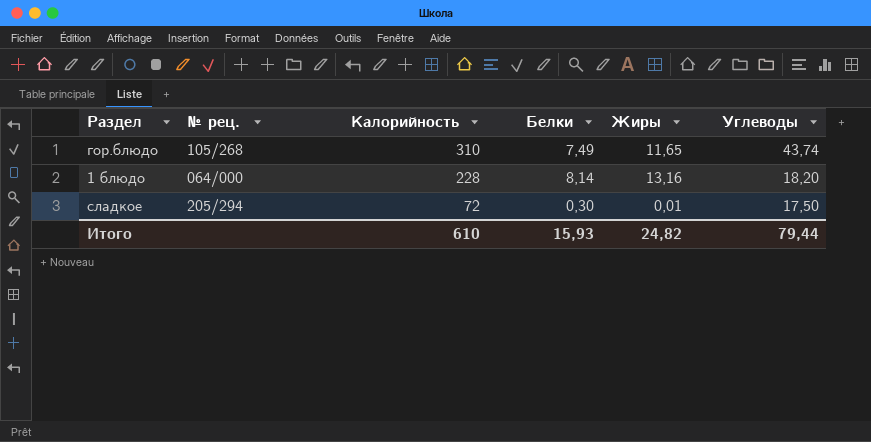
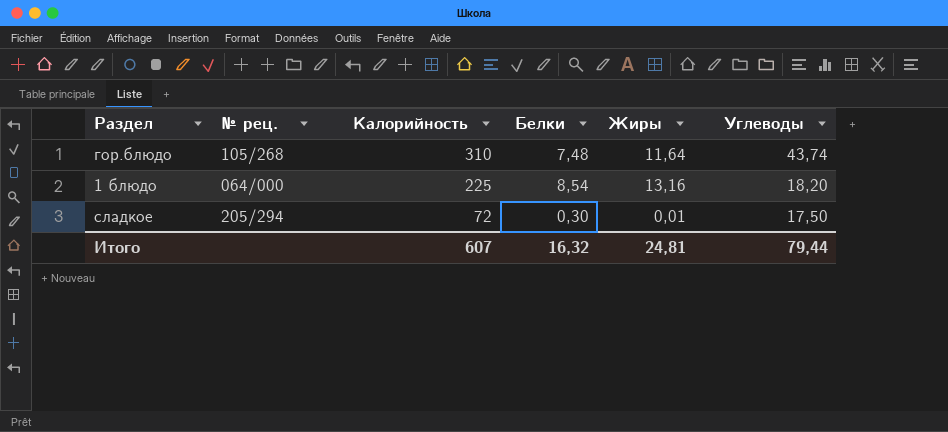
гор.блюдо | Белки: 7,49 -> 7,48
гор.блюдо | Жиры: 11,65 -> 11,64
1 блюдо | Калорийность: 228 -> 225
1 блюдо | Белки: 8,14 -> 8,54
Итого | Калорийность: 610 -> 607
Итого | Белки: 15,93 -> 16,32
Итого | Жиры: 24,82 -> 24,81

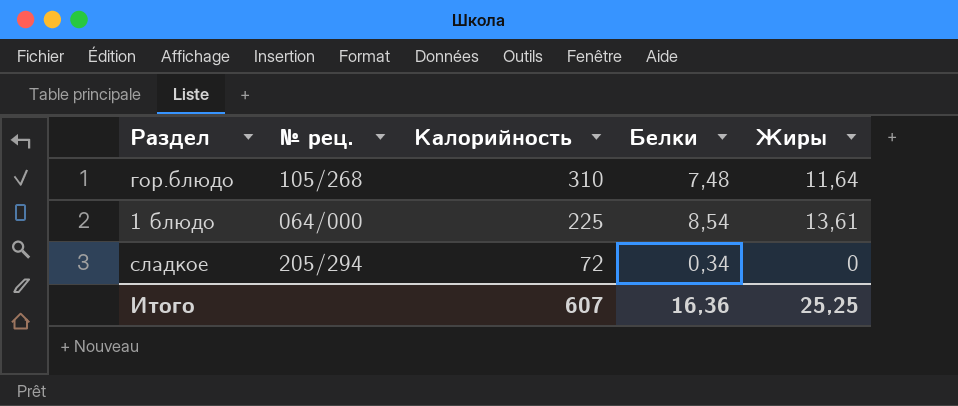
column Углеводы | position: 6 -> none
1 блюдо | Жиры: 13,16 -> 13,61
сладкое | Белки: 0,30 -> 0,34
сладкое | Жиры: 0,01 -> 0
Итого | Белки: 16,32 -> 16,36
Итого | Жиры: 24,81 -> 25,25

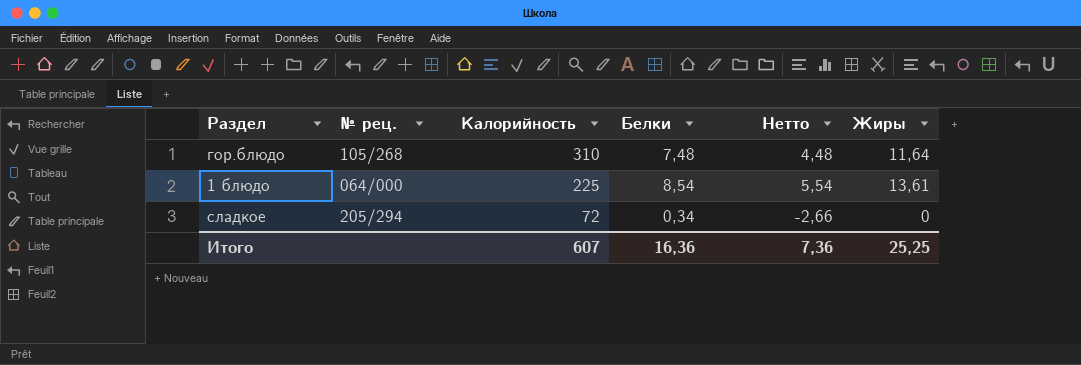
column Нетто | formula: none -> [Белки] - 3

